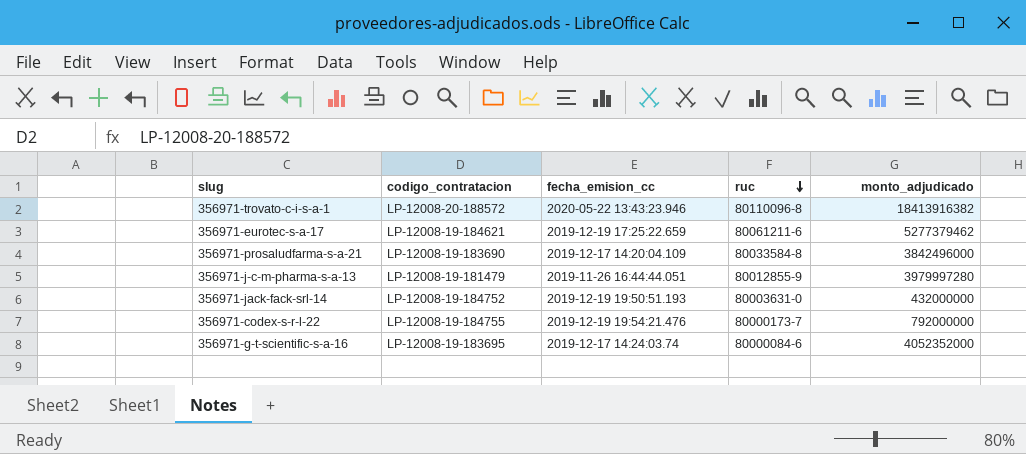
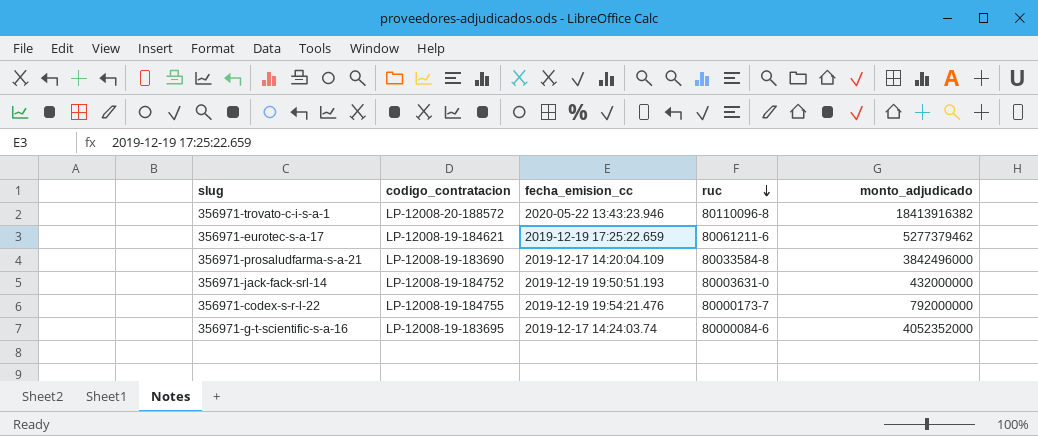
row 356971-j-c-m-pharma-s-a-13: LP-12008-19-181479 | 2019-11-26 16:44:44.051 | 80012855-9 | 3979997280 -> none

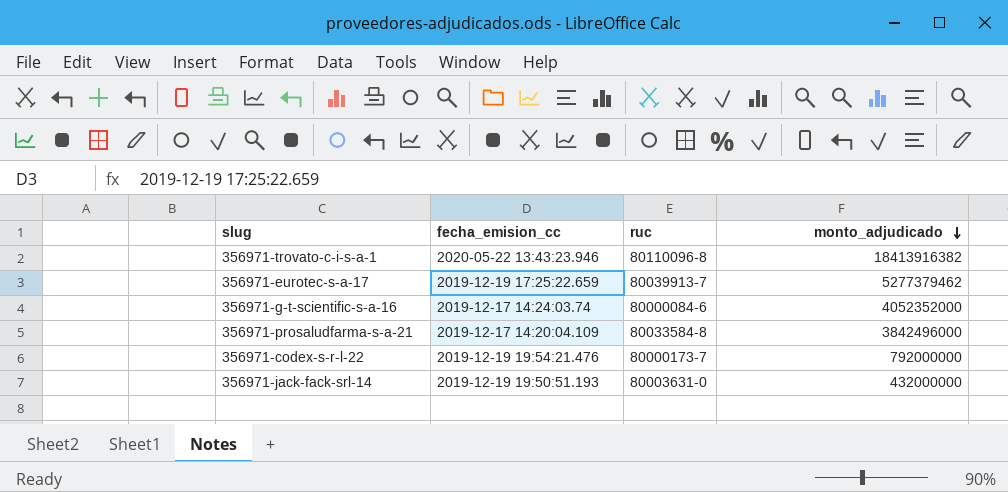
row order: ruc descending -> monto_adjudicado descending
column codigo_contratacion | position: 2 -> none
356971-eurotec-s-a-17 | ruc: 80061211-6 -> 80039913-7

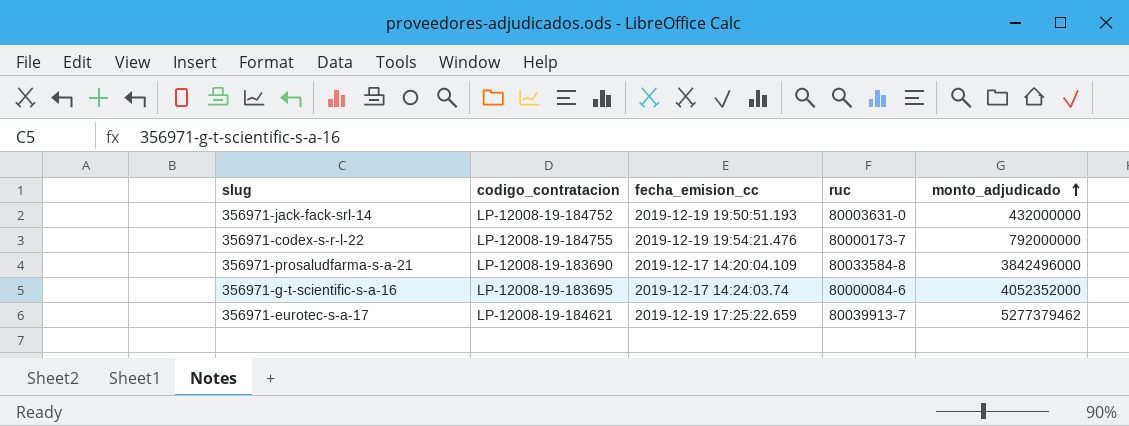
row order: monto_adjudicado descending -> monto_adjudicado ascending
column codigo_contratacion | position: none -> 2
row 356971-trovato-c-i-s-a-1: 2020-05-22 13:43:23.946 | 80110096-8 | 18413916382 -> none

